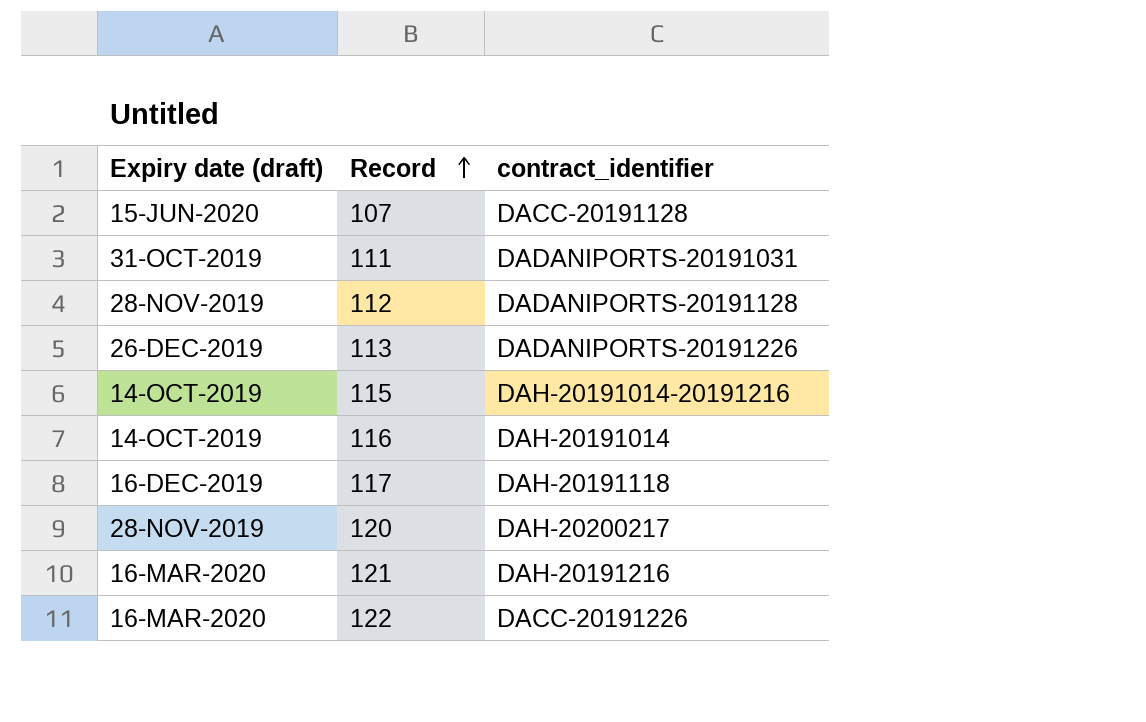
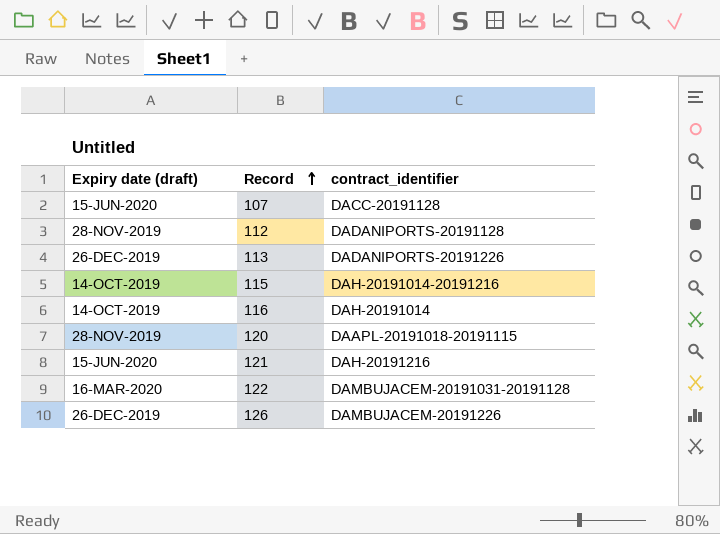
row 111: 31-OCT-2019 | DADANIPORTS-20191031 -> none
row 117: 16-DEC-2019 | DAH-20191118 -> none
120 | contract_identifier: DAH-20200217 -> DAAPL-20191018-20191115
121 | Expiry date (draft): 16-MAR-2020 -> 15-JUN-2020
122 | contract_identifier: DACC-20191226 -> DAMBUJACEM-20191031-20191128
row 126: none -> 26-DEC-2019 | DAMBUJACEM-20191226

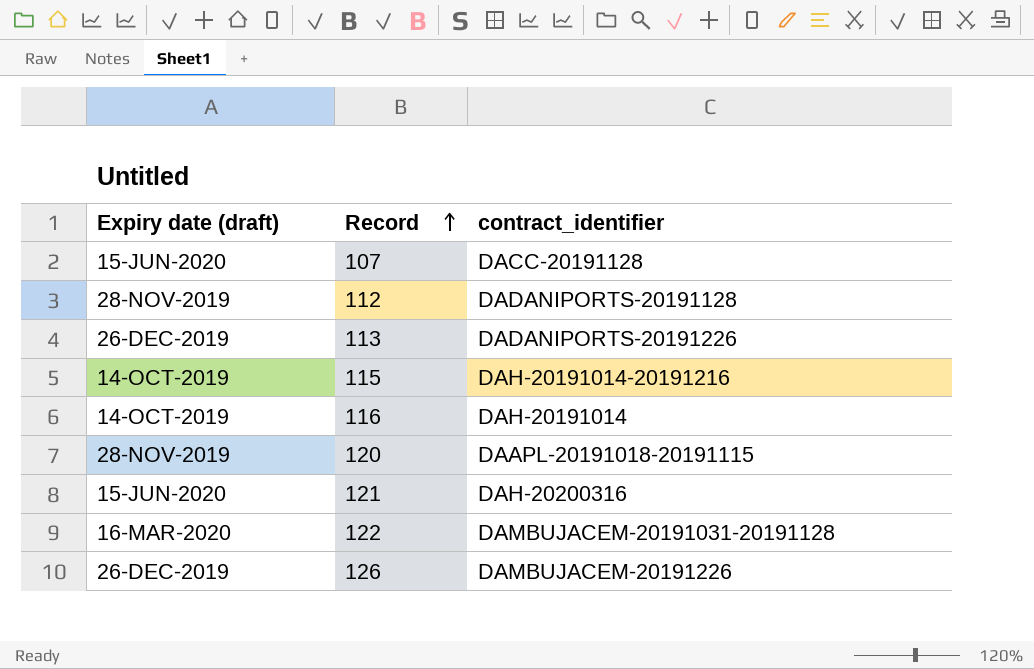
121 | contract_identifier: DAH-20191216 -> DAH-20200316

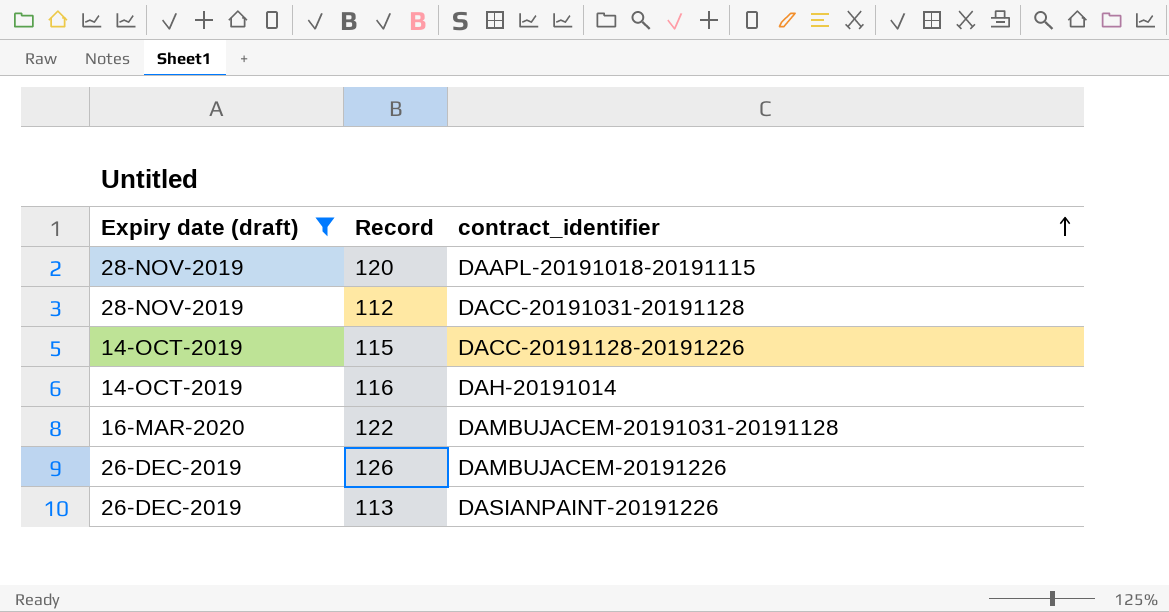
filter: none -> Expiry date (draft) != 15-JUN-2020
row order: Record ascending -> contract_identifier ascending
112 | contract_identifier: DADANIPORTS-20191128 -> DACC-20191031-20191128
115 | contract_identifier: DAH-20191014-20191216 -> DACC-20191128-20191226
113 | contract_identifier: DADANIPORTS-20191226 -> DASIANPAINT-20191226

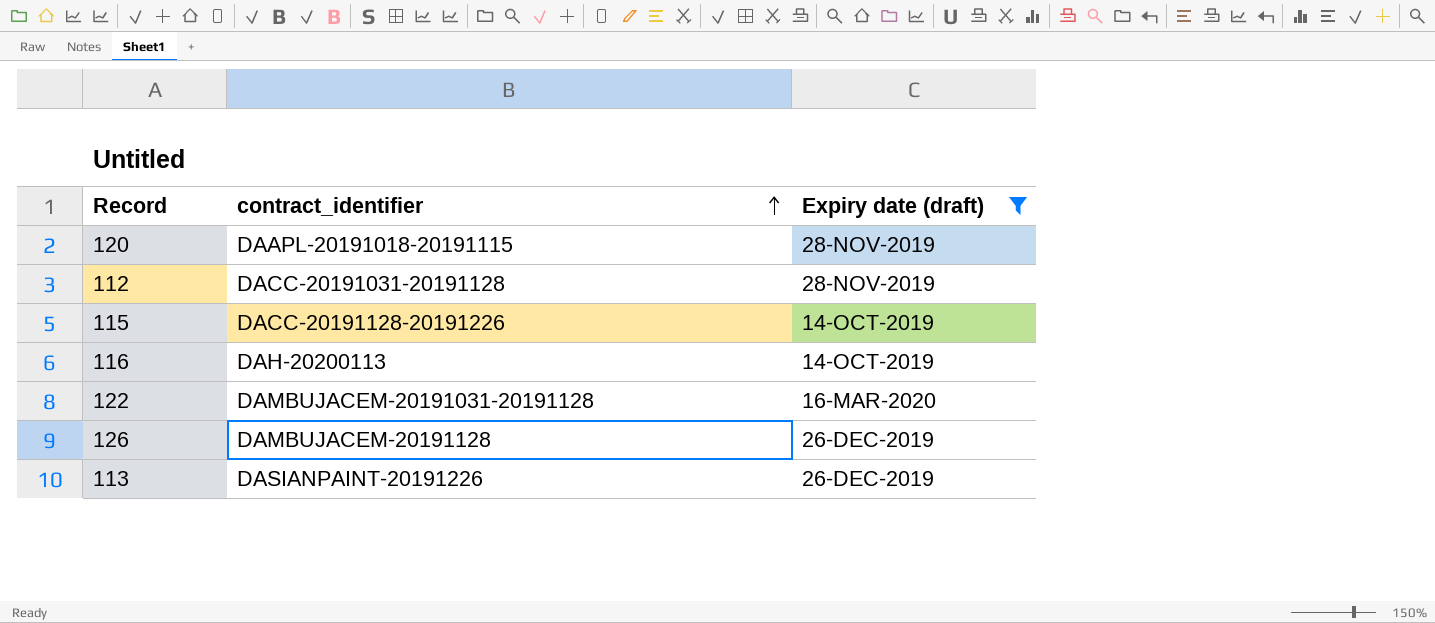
column Expiry date (draft) | position: 1 -> 3
116 | contract_identifier: DAH-20191014 -> DAH-20200113
126 | contract_identifier: DAMBUJACEM-20191226 -> DAMBUJACEM-20191128

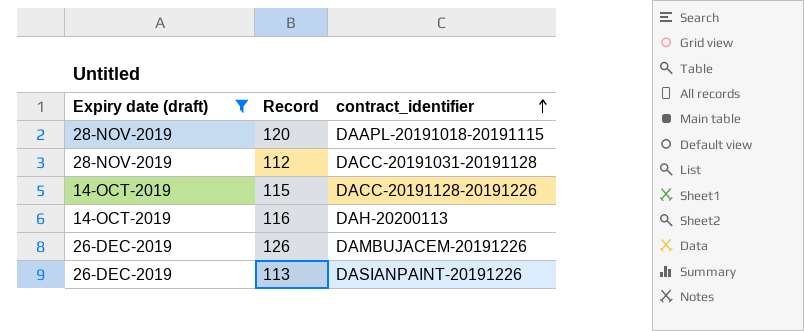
column Expiry date (draft) | position: 3 -> 1
row 122: DAMBUJACEM-20191031-20191128 | 16-MAR-2020 -> none
126 | contract_identifier: DAMBUJACEM-20191128 -> DAMBUJACEM-20191226

